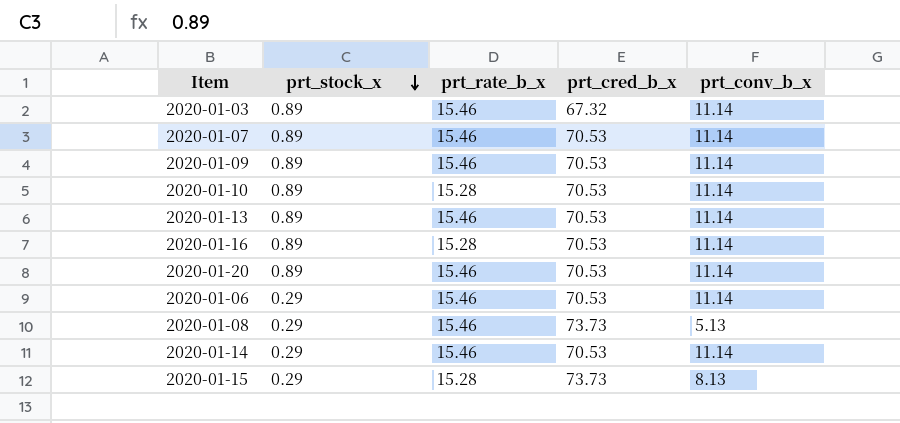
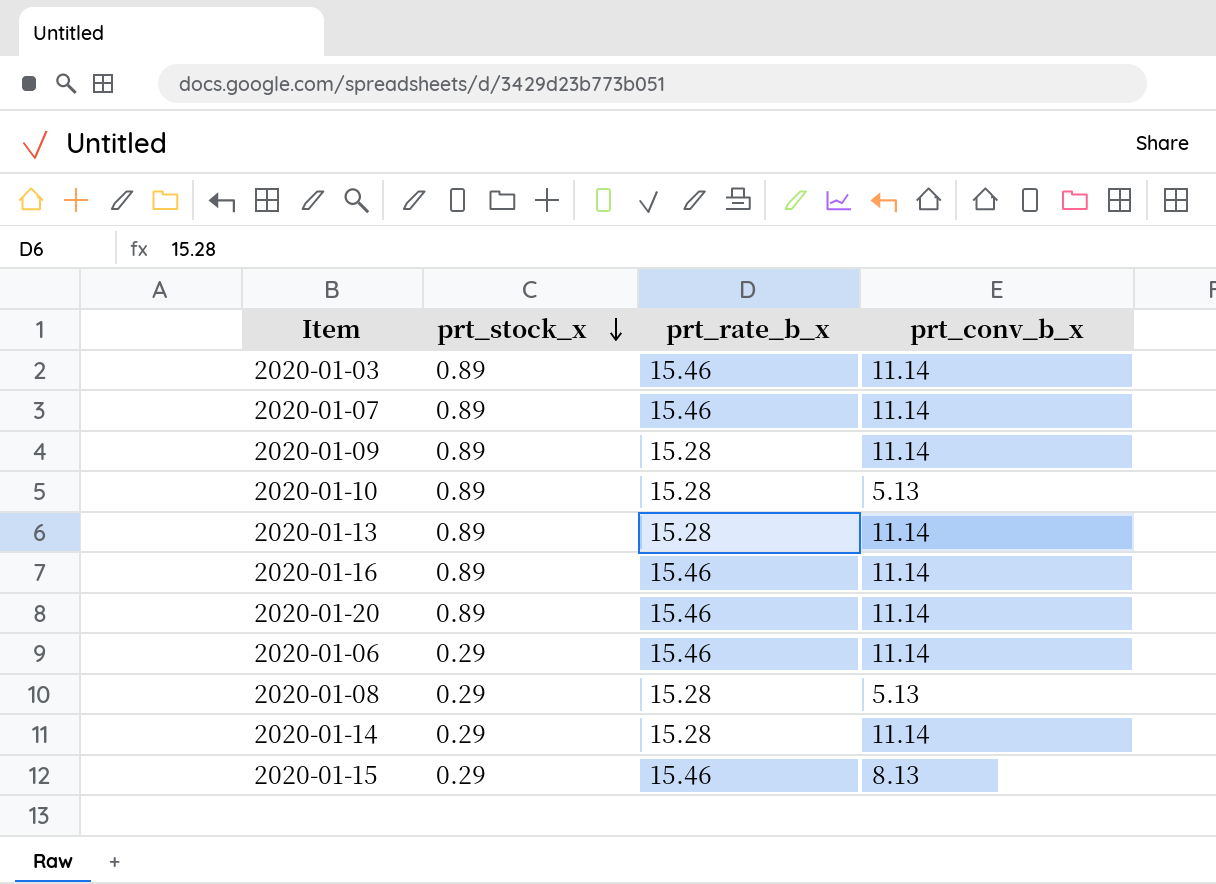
column prt_cred_b_x | position: 4 -> none
2020-01-09 | prt_rate_b_x: 15.46 -> 15.28
2020-01-10 | prt_conv_b_x: 11.14 -> 5.13
2020-01-13 | prt_rate_b_x: 15.46 -> 15.28
2020-01-16 | prt_rate_b_x: 15.28 -> 15.46
2020-01-08 | prt_rate_b_x: 15.46 -> 15.28
2020-01-14 | prt_rate_b_x: 15.46 -> 15.28
2020-01-15 | prt_rate_b_x: 15.28 -> 15.46

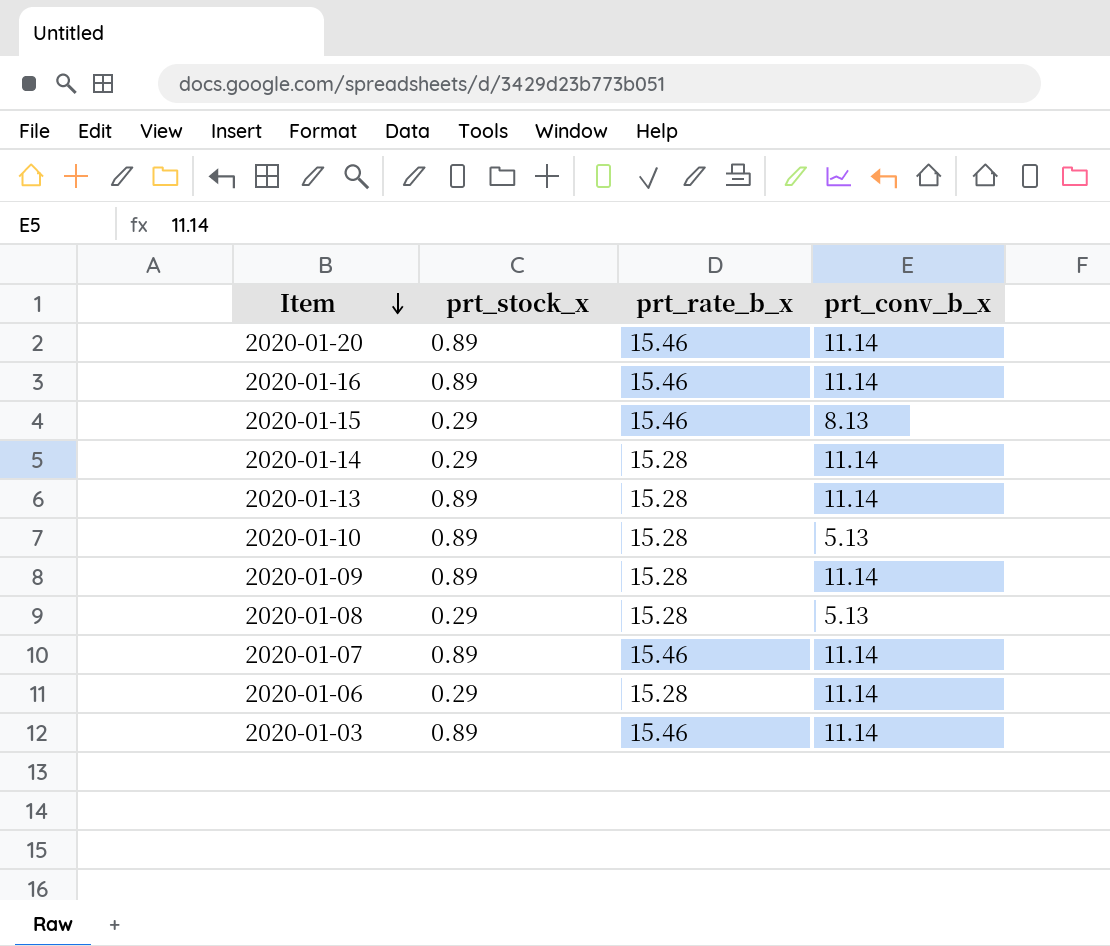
row order: prt_stock_x descending -> Item descending
2020-01-06 | prt_rate_b_x: 15.46 -> 15.28

